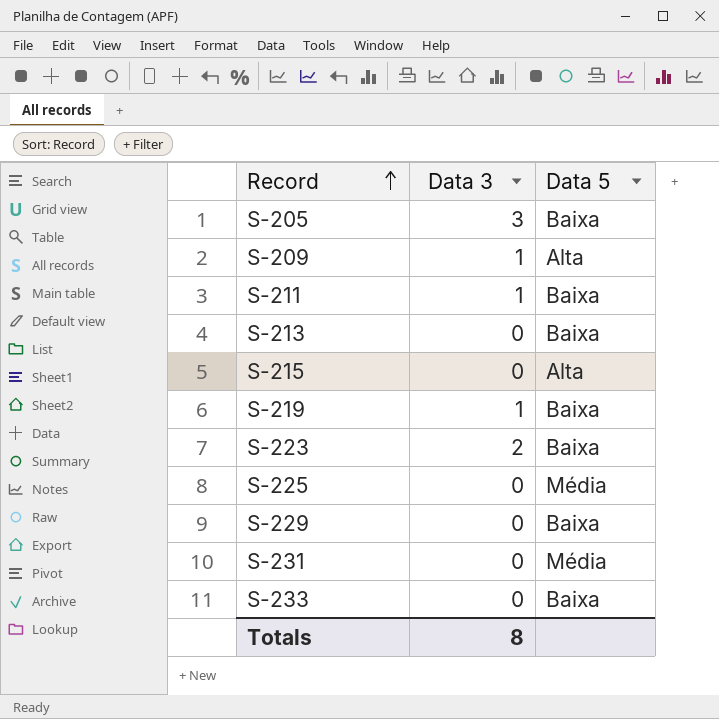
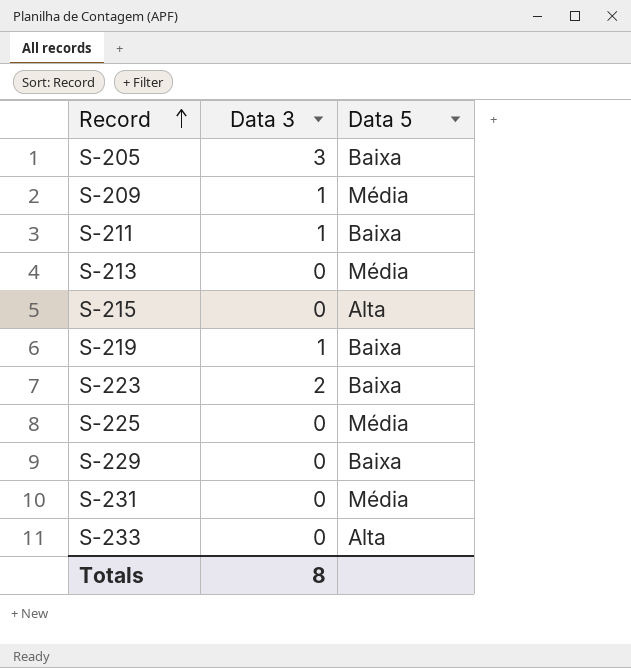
S-209 | Data 5: Alta -> Média
S-213 | Data 5: Baixa -> Média
S-233 | Data 5: Baixa -> Alta

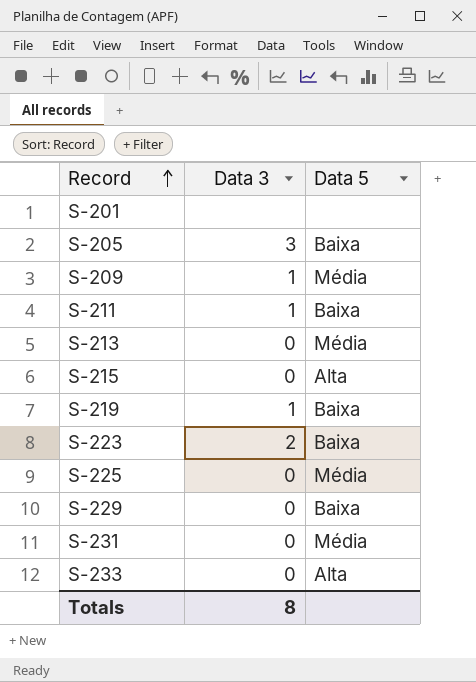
row S-201: none -> none | none

